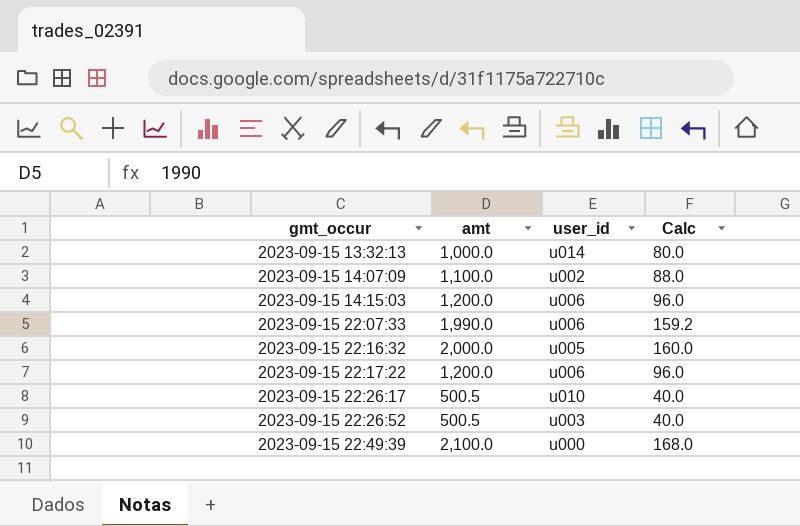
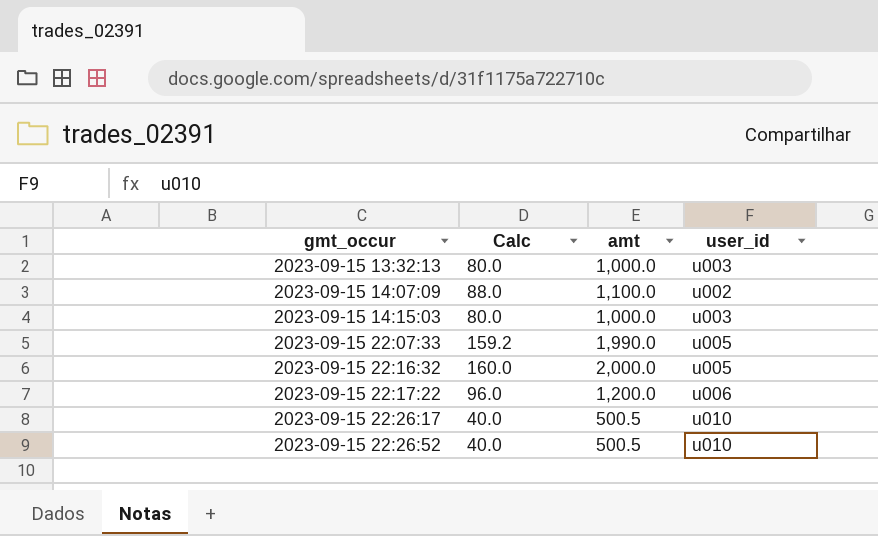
column Calc | position: 4 -> 2
row 2023-09-15 22:49:39: 2,100.0 | u000 | 168.0 -> none
2023-09-15 13:32:13 | user_id: u014 -> u003
2023-09-15 14:15:03 | Calc: 96.0 -> 80.0
2023-09-15 14:15:03 | amt: 1,200.0 -> 1,000.0
2023-09-15 14:15:03 | user_id: u006 -> u003
2023-09-15 22:07:33 | user_id: u006 -> u005
2023-09-15 22:26:52 | user_id: u003 -> u010

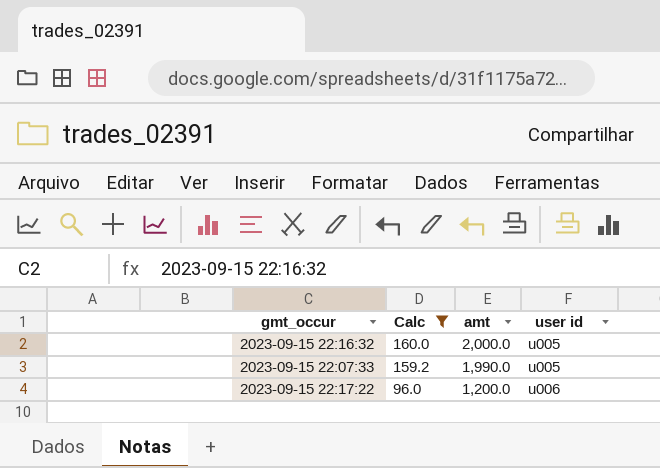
filter: none -> Calc >= 96.0
row order: gmt_occur ascending -> Calc descending
column name: user_id -> user id

